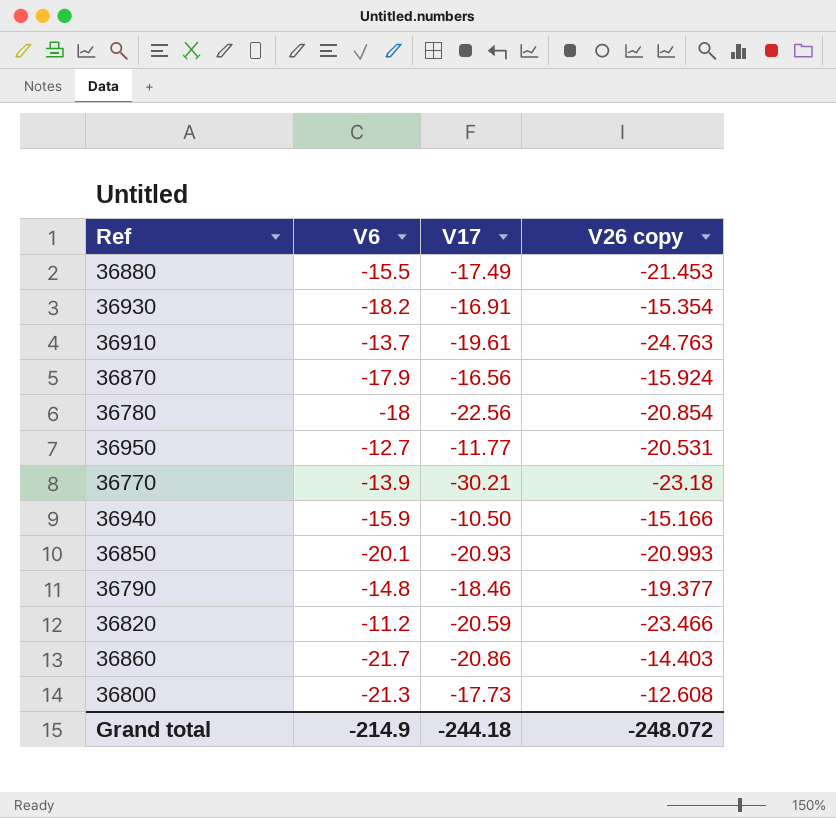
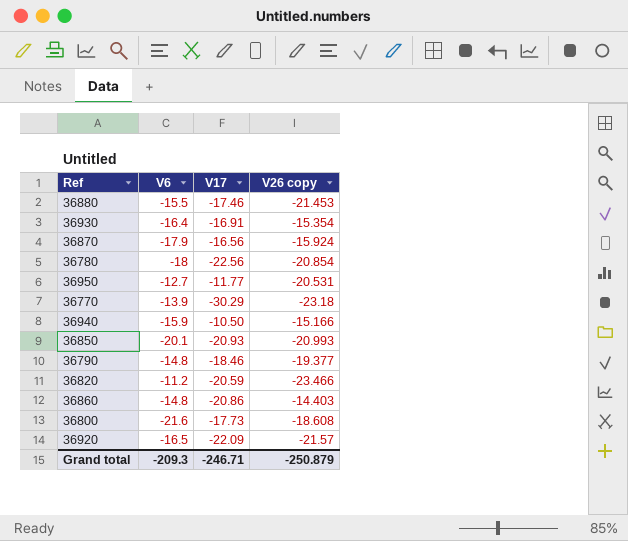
row 36910: -13.7 | -19.61 | -24.763 -> none
36880 | V17: -17.49 -> -17.46
36930 | V6: -18.2 -> -16.4
36770 | V17: -30.21 -> -30.29
36860 | V6: -21.7 -> -14.8
36800 | V6: -21.3 -> -21.6
36800 | V26 copy: -12.608 -> -18.608
row 36920: none -> -16.5 | -22.09 | -21.57
Grand total | V6: -214.9 -> -209.3
Grand total | V17: -244.18 -> -246.71
Grand total | V26 copy: -248.072 -> -250.879

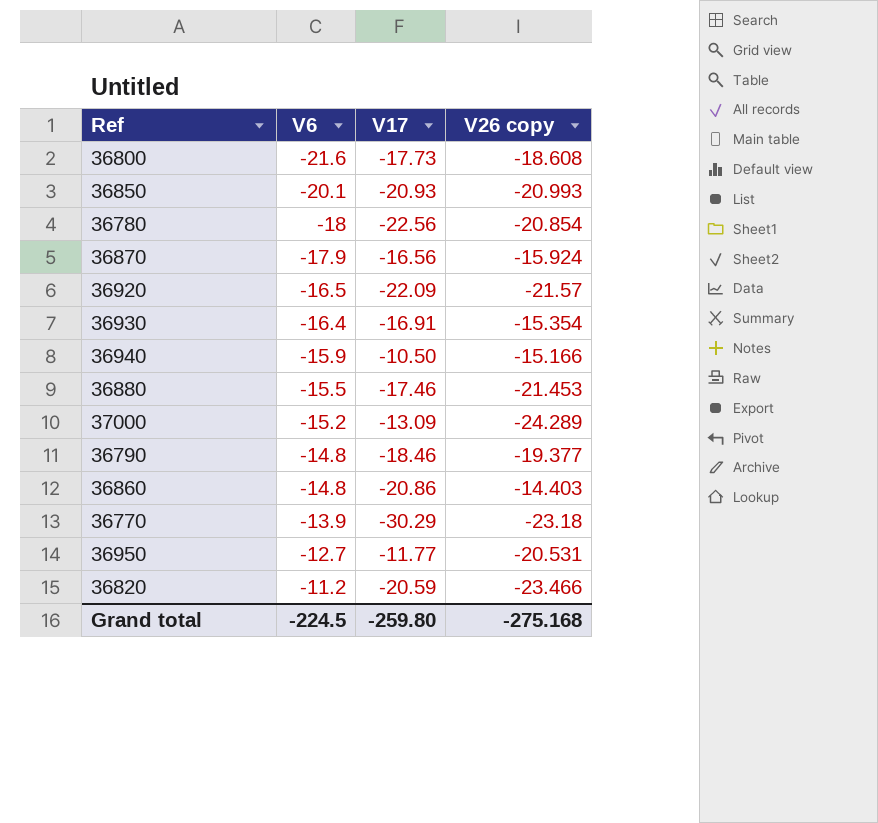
row order: none -> V6 ascending
row 37000: none -> -15.2 | -13.09 | -24.289
Grand total | V6: -209.3 -> -224.5
Grand total | V17: -246.71 -> -259.80
Grand total | V26 copy: -250.879 -> -275.168

